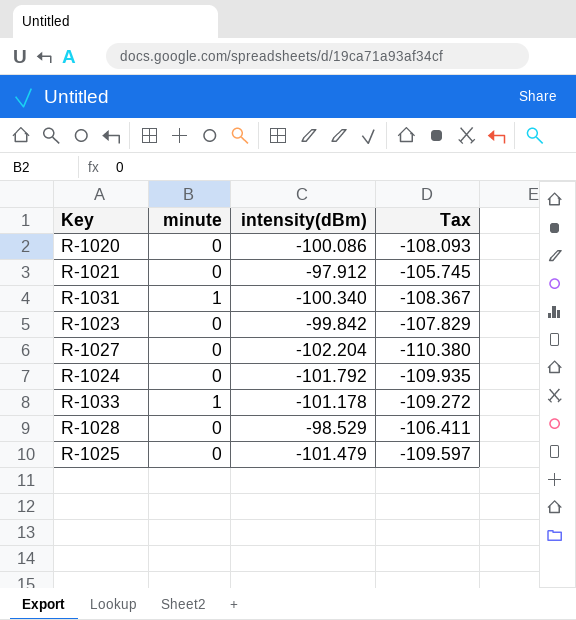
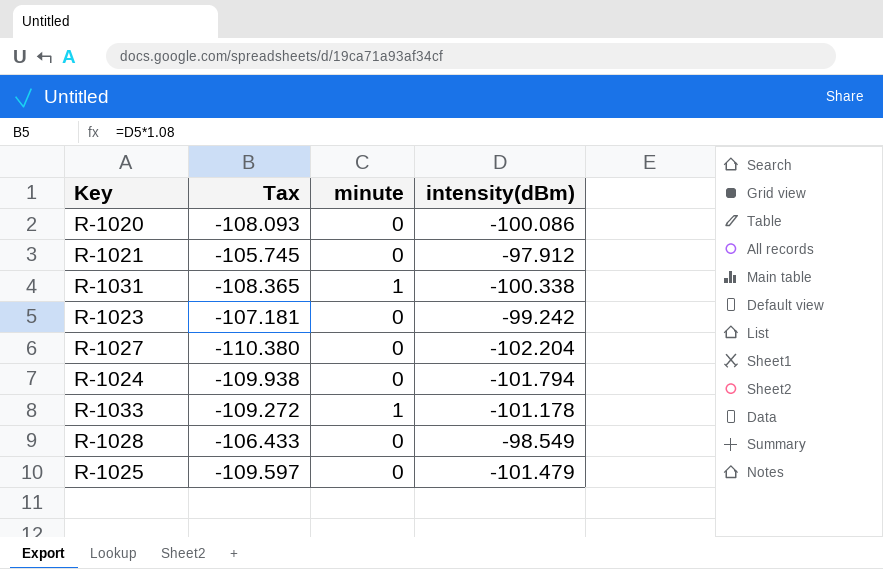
column Tax | position: 4 -> 2
R-1031 | Tax: -108.367 -> -108.365
R-1031 | intensity(dBm): -100.340 -> -100.338
R-1023 | Tax: -107.829 -> -107.181
R-1023 | intensity(dBm): -99.842 -> -99.242
R-1024 | Tax: -109.935 -> -109.938
R-1024 | intensity(dBm): -101.792 -> -101.794
R-1028 | Tax: -106.411 -> -106.433
R-1028 | intensity(dBm): -98.529 -> -98.549

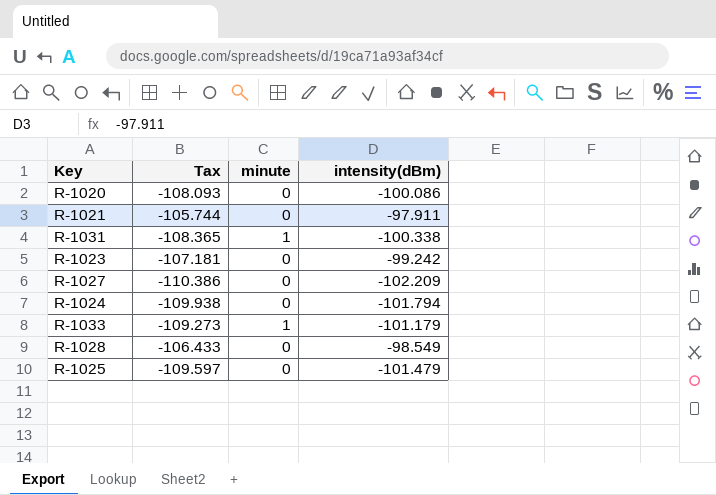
R-1021 | Tax: -105.745 -> -105.744
R-1021 | intensity(dBm): -97.912 -> -97.911
R-1027 | Tax: -110.380 -> -110.386
R-1027 | intensity(dBm): -102.204 -> -102.209
R-1033 | Tax: -109.272 -> -109.273
R-1033 | intensity(dBm): -101.178 -> -101.179

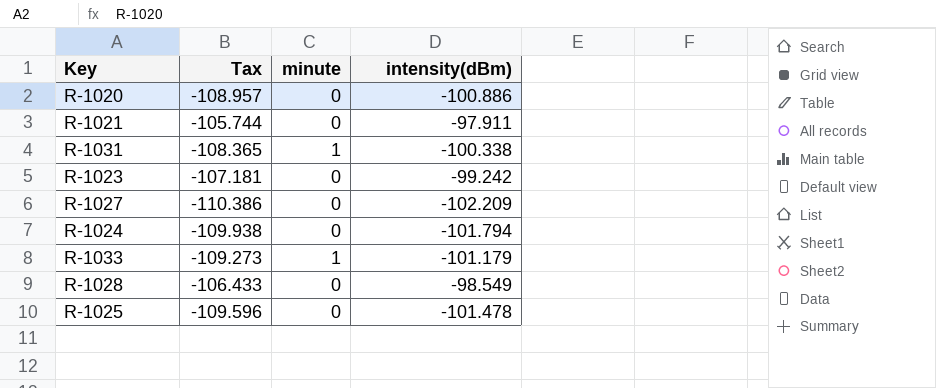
R-1020 | Tax: -108.093 -> -108.957
R-1020 | intensity(dBm): -100.086 -> -100.886
R-1025 | Tax: -109.597 -> -109.596
R-1025 | intensity(dBm): -101.479 -> -101.478

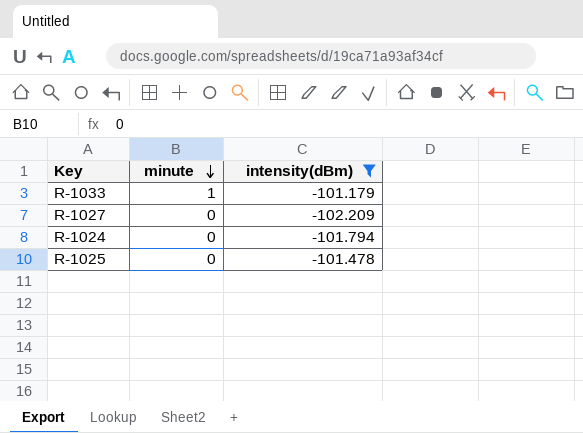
filter: none -> intensity(dBm) <= -101.179
row order: none -> minute descending
column Tax | formula: [intensity(dBm)] * 1.08 -> none

